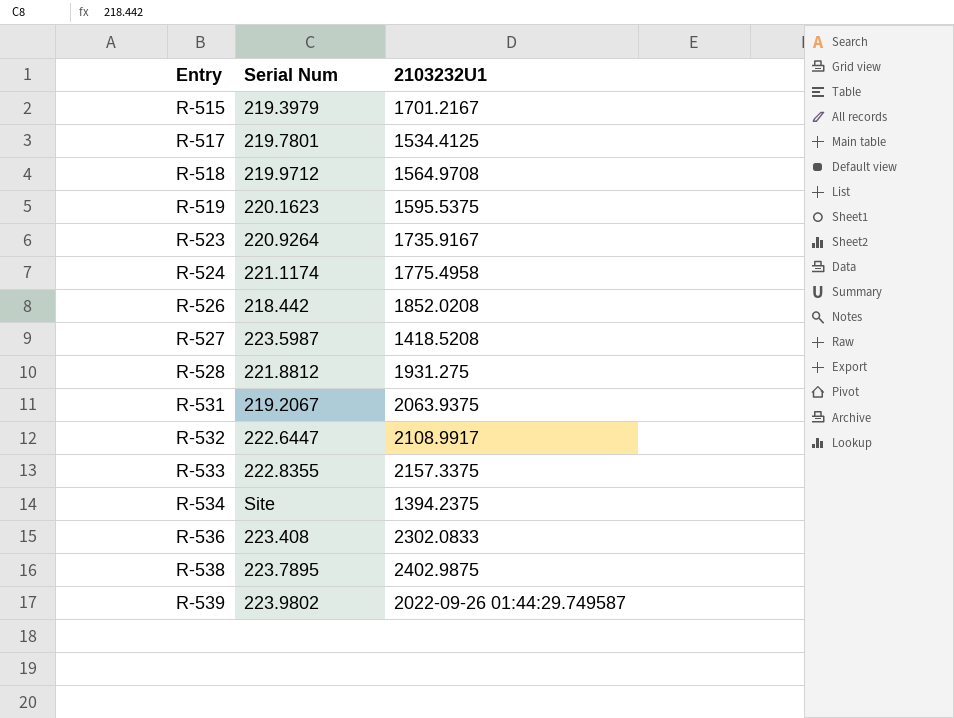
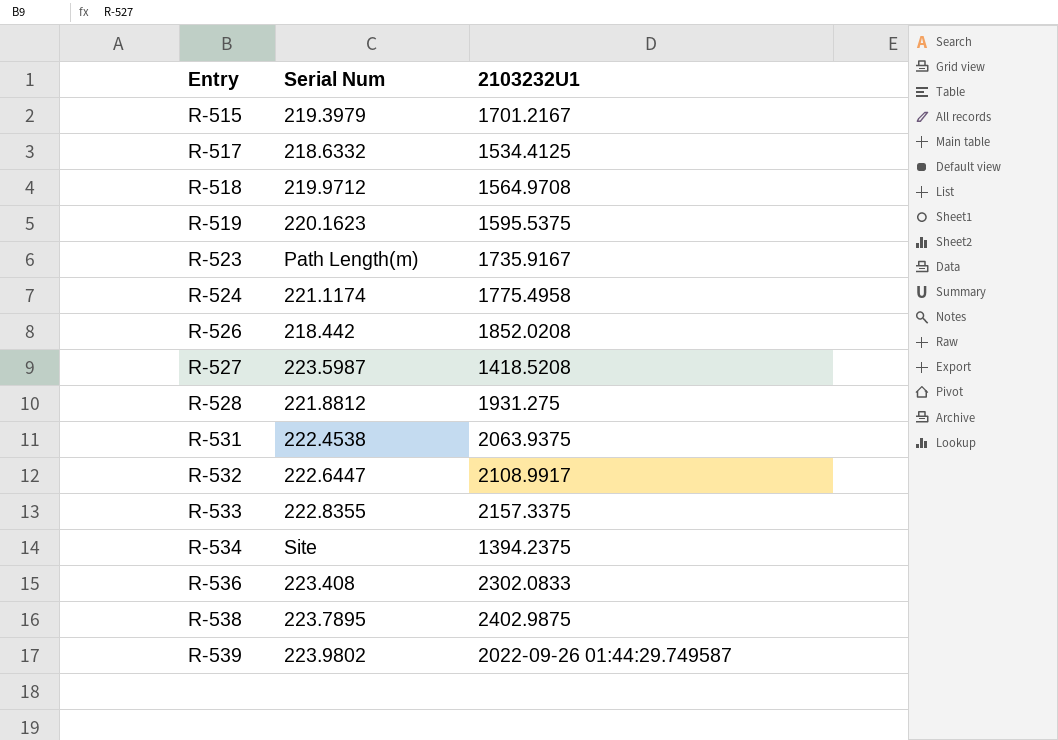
R-517 | Serial Num: 219.7801 -> 218.6332
R-523 | Serial Num: 220.9264 -> Path Length(m)
R-531 | Serial Num: 219.2067 -> 222.4538

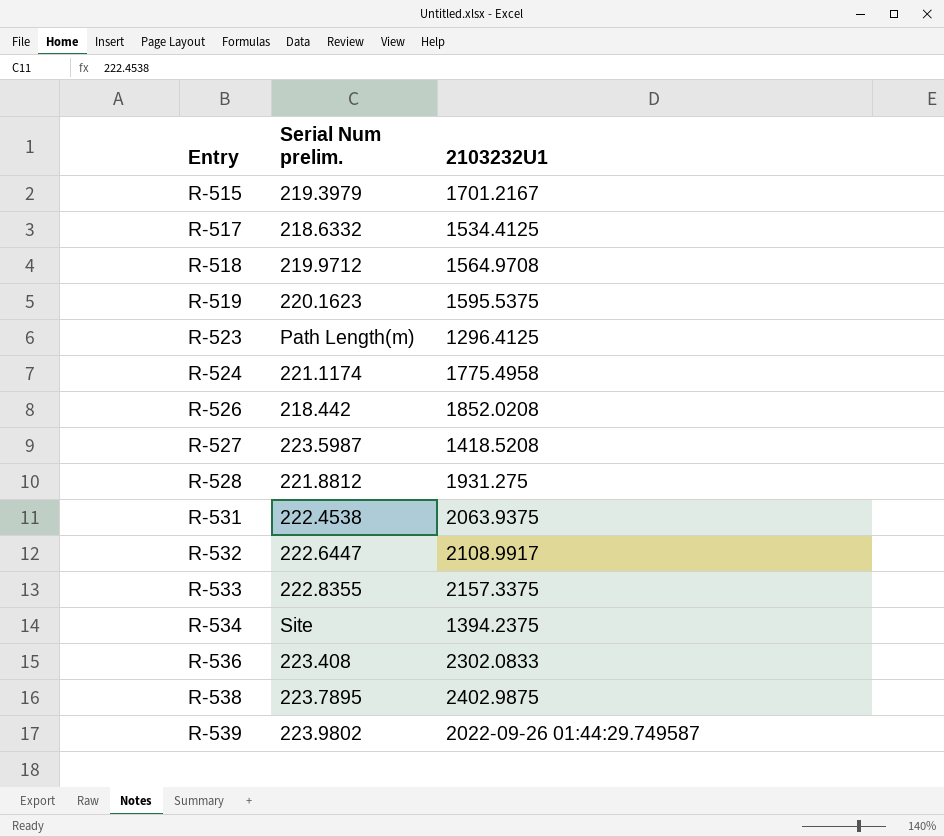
column name: Serial Num -> Serial Num prelim.
R-523 | 2103232U1: 1735.9167 -> 1296.4125

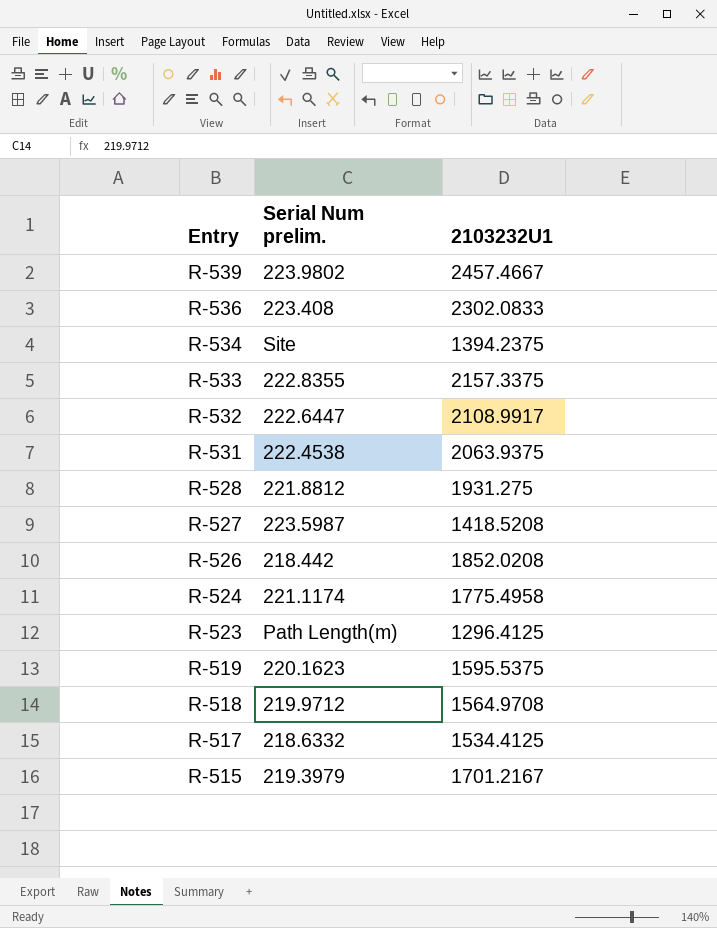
row order: Entry ascending -> Entry descending
row R-538: 223.7895 | 2402.9875 -> none
R-539 | 2103232U1: 2022-09-26 01:44:29.749587 -> 2457.4667

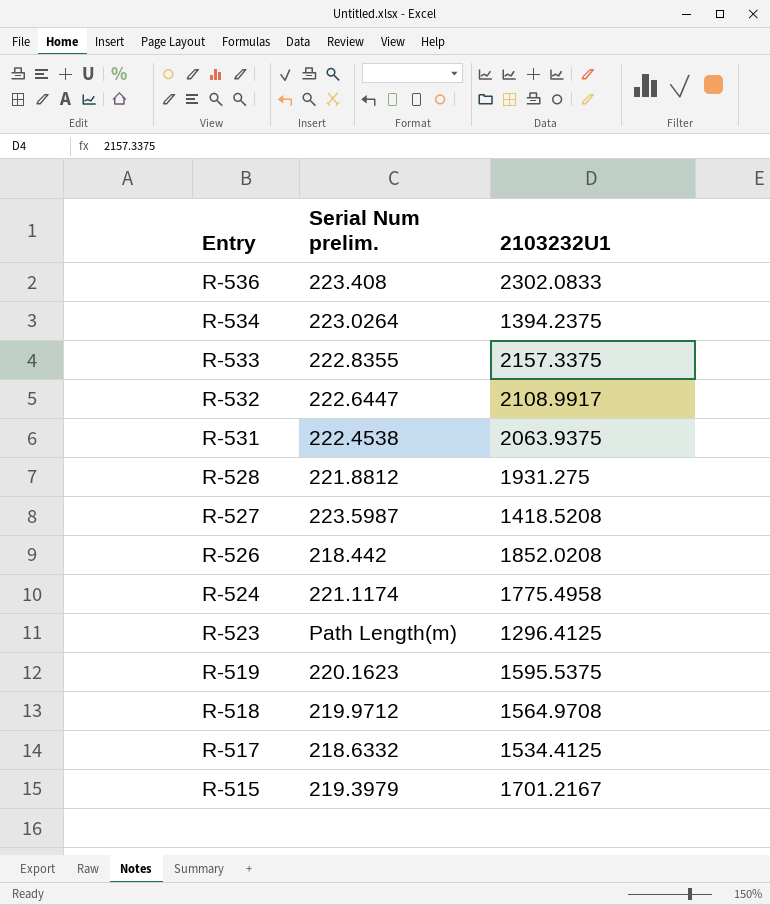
row R-539: 223.9802 | 2457.4667 -> none
R-534 | Serial Num prelim.: Site -> 223.0264

